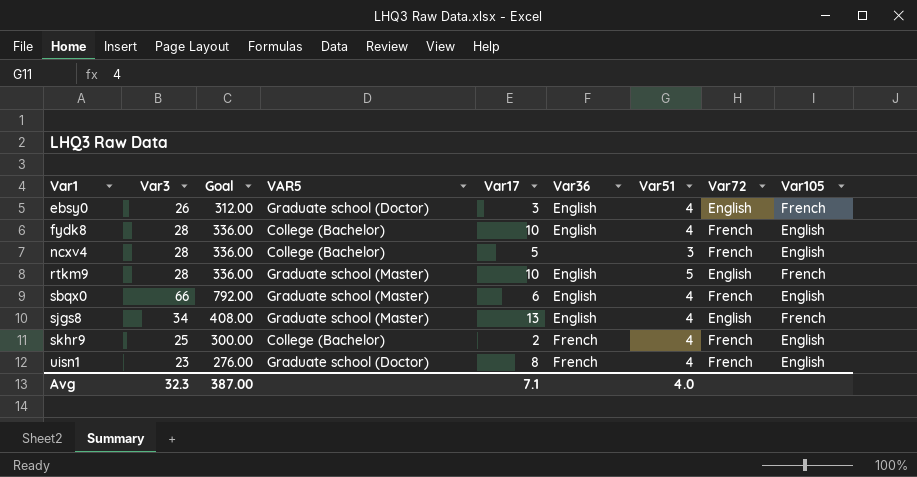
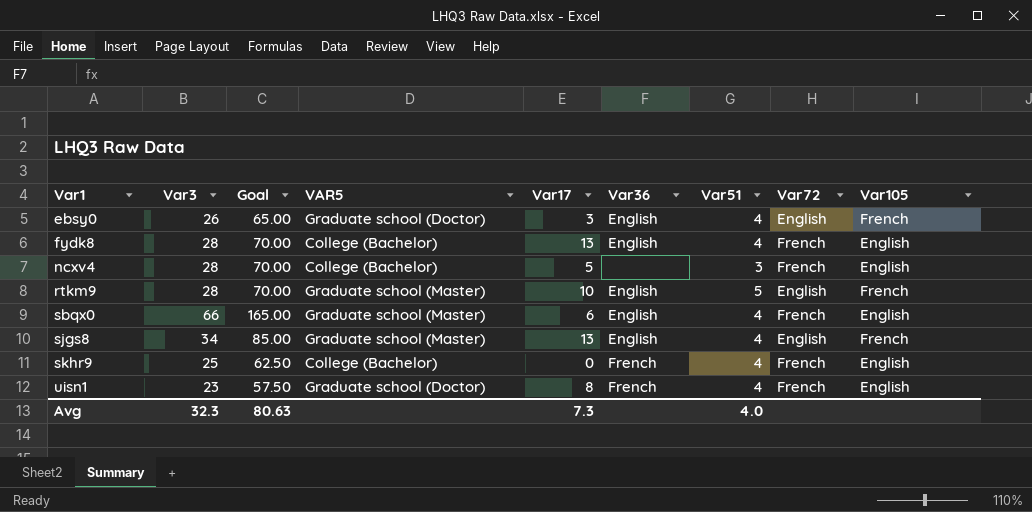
column Goal | formula: [Var3] * 12 -> [Var3] * 2.5
fydk8 | Var17: 10 -> 13
skhr9 | Var17: 2 -> 0
Avg | Goal: 387.00 -> 80.63
Avg | Var17: 7.1 -> 7.3

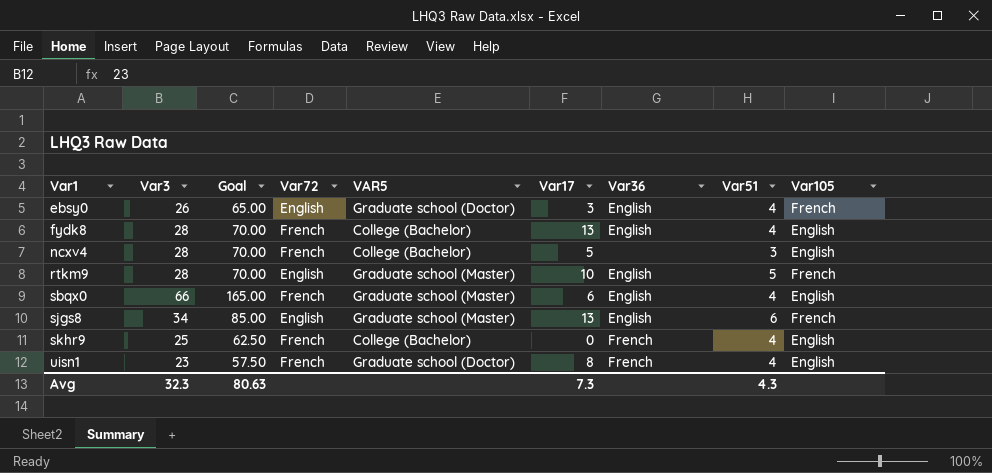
column Var72 | position: 8 -> 4
sjgs8 | Var51: 4 -> 6
Avg | Var51: 4.0 -> 4.3

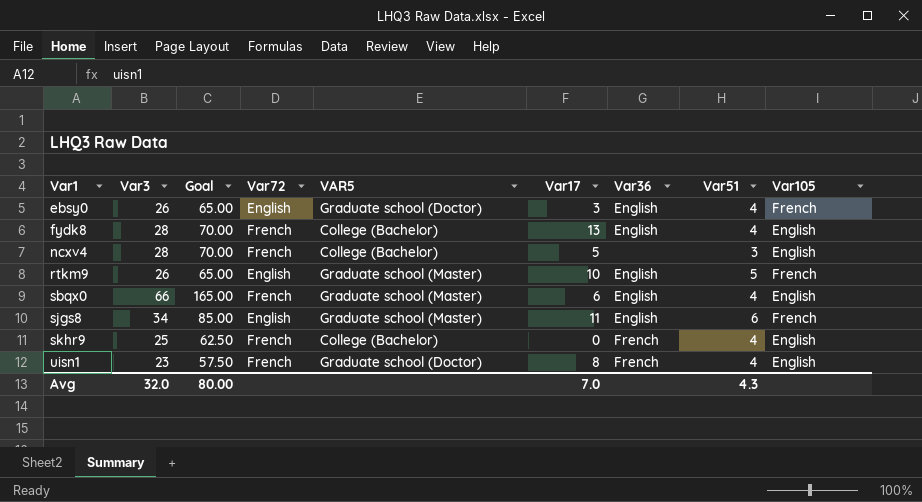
rtkm9 | Var3: 28 -> 26
rtkm9 | Goal: 70.00 -> 65.00
sjgs8 | Var17: 13 -> 11
Avg | Var3: 32.3 -> 32.0
Avg | Goal: 80.63 -> 80.00
Avg | Var17: 7.3 -> 7.0

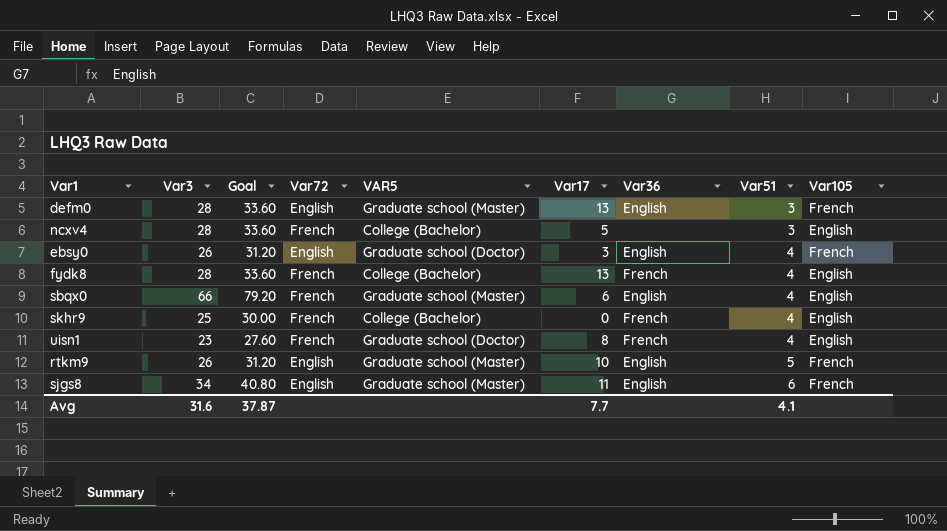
row order: Var1 ascending -> Var51 ascending
column Goal | formula: [Var3] * 2.5 -> [Var3] * 1.2
row defm0: none -> 28 | 33.60 | English | Graduate school (Master) | 13 | English | 3 | French
fydk8 | Var36: English -> French
Avg | Var3: 32.0 -> 31.6
Avg | Goal: 80.00 -> 37.87
Avg | Var17: 7.0 -> 7.7
Avg | Var51: 4.3 -> 4.1

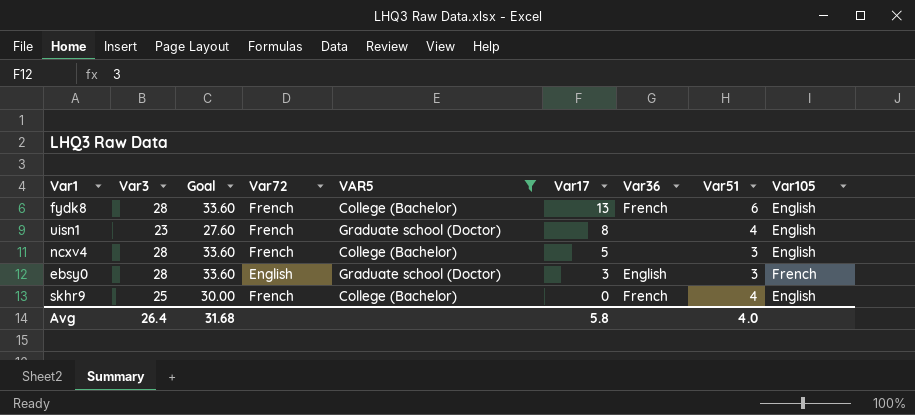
filter: none -> VAR5 != Graduate school (Master)
row order: Var51 ascending -> Var17 descending
fydk8 | Var51: 4 -> 6
uisn1 | Var36: French -> none
ebsy0 | Var3: 26 -> 28
ebsy0 | Goal: 31.20 -> 33.60
ebsy0 | Var51: 4 -> 3
Avg | Var3: 31.6 -> 26.4
Avg | Goal: 37.87 -> 31.68
Avg | Var17: 7.7 -> 5.8
Avg | Var51: 4.1 -> 4.0

